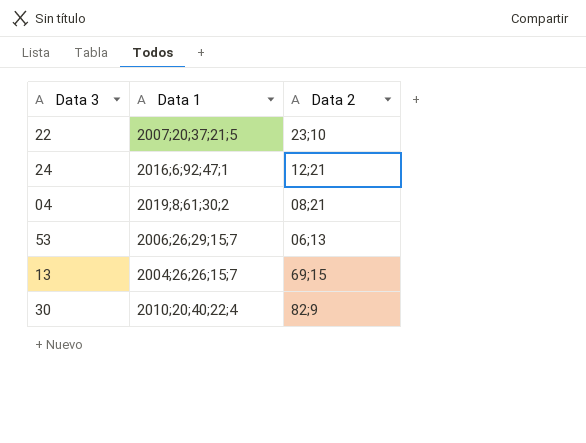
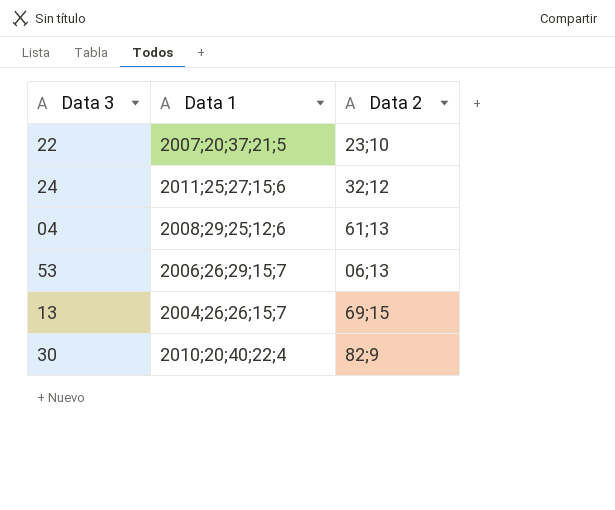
24 | Data 1: 2016;6;92;47;1 -> 2011;25;27;15;6
24 | Data 2: 12;21 -> 32;12
04 | Data 1: 2019;8;61;30;2 -> 2008;29;25;12;6
04 | Data 2: 08;21 -> 61;13

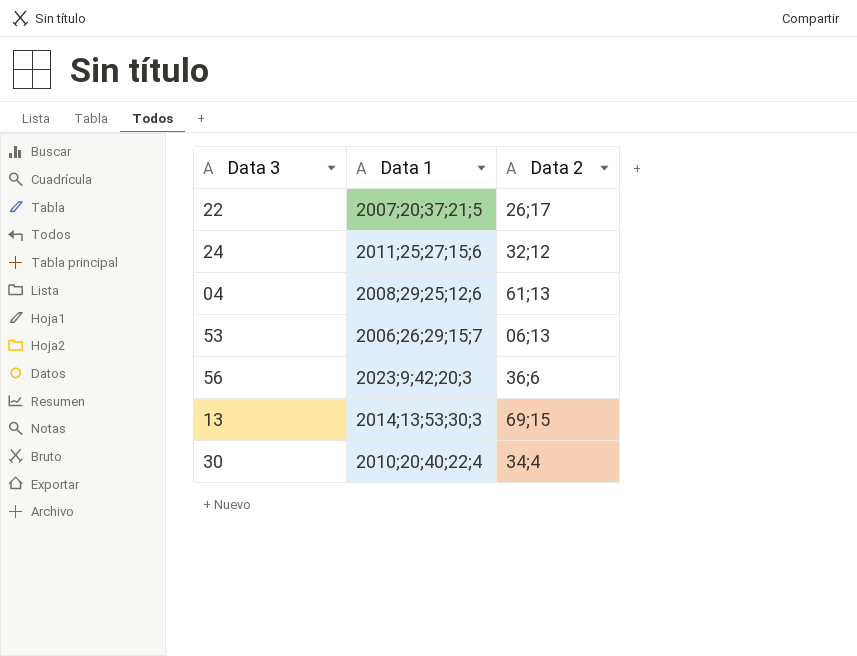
22 | Data 2: 23;10 -> 26;17
row 56: none -> 2023;9;42;20;3 | 36;6
13 | Data 1: 2004;26;26;15;7 -> 2014;13;53;30;3
30 | Data 2: 82;9 -> 34;4

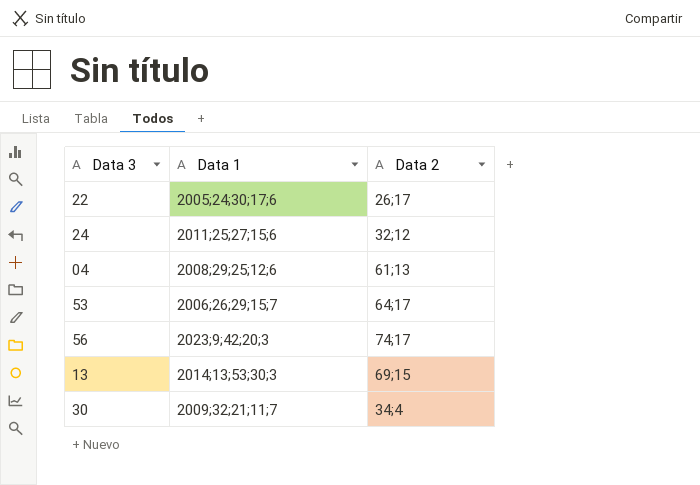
22 | Data 1: 2007;20;37;21;5 -> 2005;24;30;17;6
53 | Data 2: 06;13 -> 64;17
56 | Data 2: 36;6 -> 74;17
30 | Data 1: 2010;20;40;22;4 -> 2009;32;21;11;7

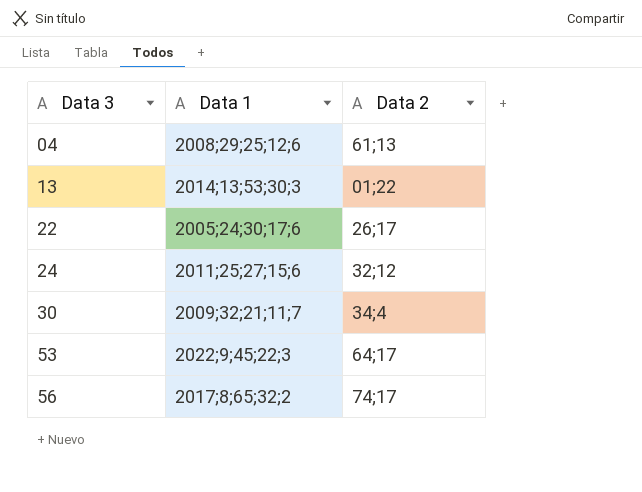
row order: none -> Data 3 ascending
13 | Data 2: 69;15 -> 01;22
53 | Data 1: 2006;26;29;15;7 -> 2022;9;45;22;3
56 | Data 1: 2023;9;42;20;3 -> 2017;8;65;32;2

